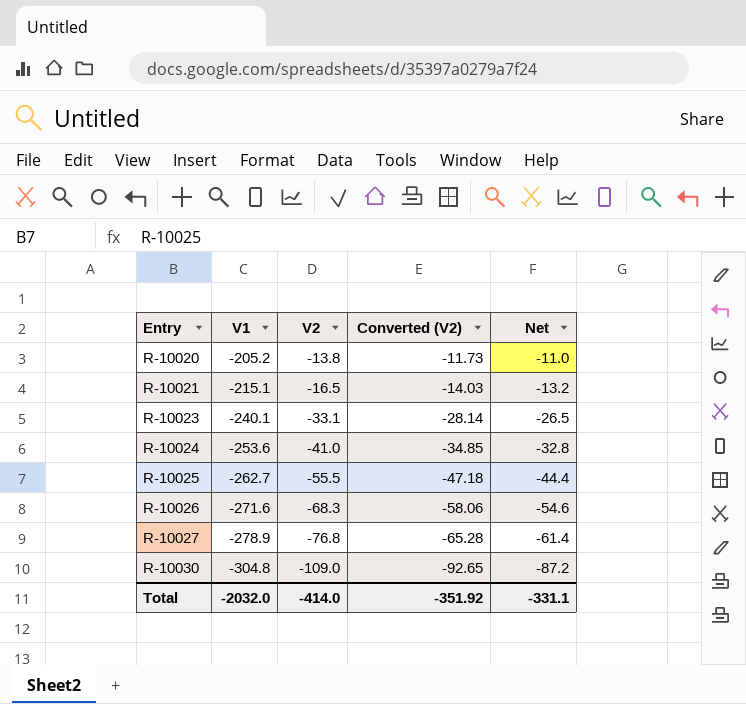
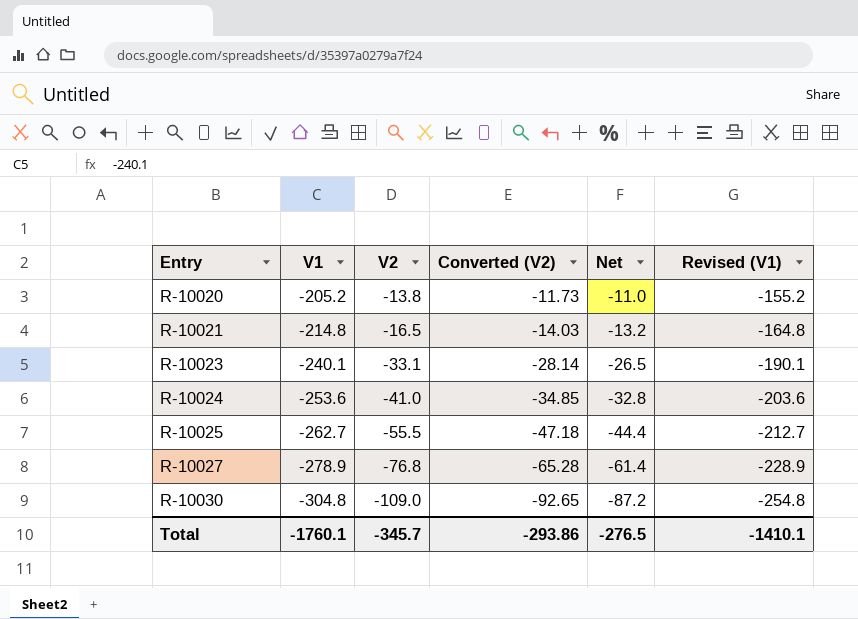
column Revised (V1) | formula: none -> [V1] + 50
row R-10026: -271.6 | -68.3 | -58.06 | -54.6 -> none
R-10021 | V1: -215.1 -> -214.8
Total | V1: -2032.0 -> -1760.1
Total | V2: -414.0 -> -345.7
Total | Converted (V2): -351.92 -> -293.86
Total | Net: -331.1 -> -276.5

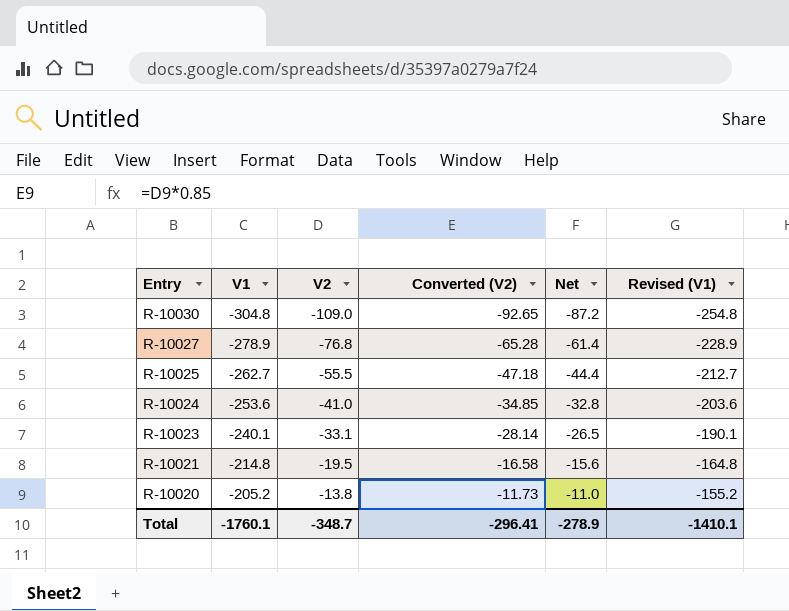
row order: Entry ascending -> Entry descending
R-10021 | V2: -16.5 -> -19.5
R-10021 | Converted (V2): -14.03 -> -16.58
R-10021 | Net: -13.2 -> -15.6
Total | V2: -345.7 -> -348.7
Total | Converted (V2): -293.86 -> -296.41
Total | Net: -276.5 -> -278.9

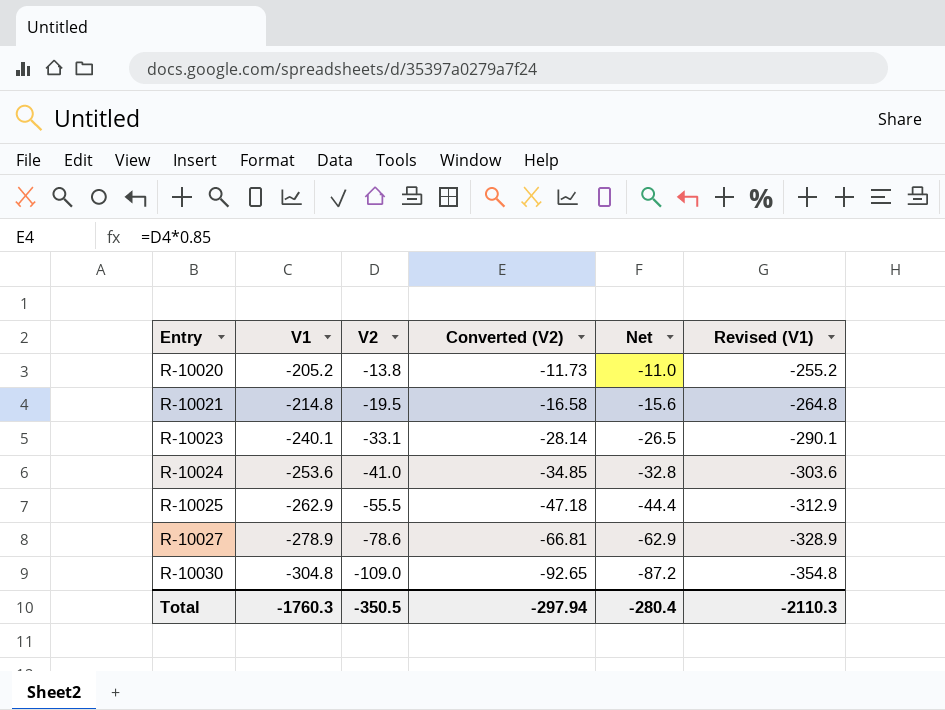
row order: Entry descending -> Entry ascending
column Revised (V1) | formula: [V1] + 50 -> [V1] - 50
R-10025 | V1: -262.7 -> -262.9
R-10027 | V2: -76.8 -> -78.6
R-10027 | Converted (V2): -65.28 -> -66.81
R-10027 | Net: -61.4 -> -62.9
Total | V1: -1760.1 -> -1760.3
Total | V2: -348.7 -> -350.5
Total | Converted (V2): -296.41 -> -297.94
Total | Net: -278.9 -> -280.4
Total | Revised (V1): -1410.1 -> -2110.3

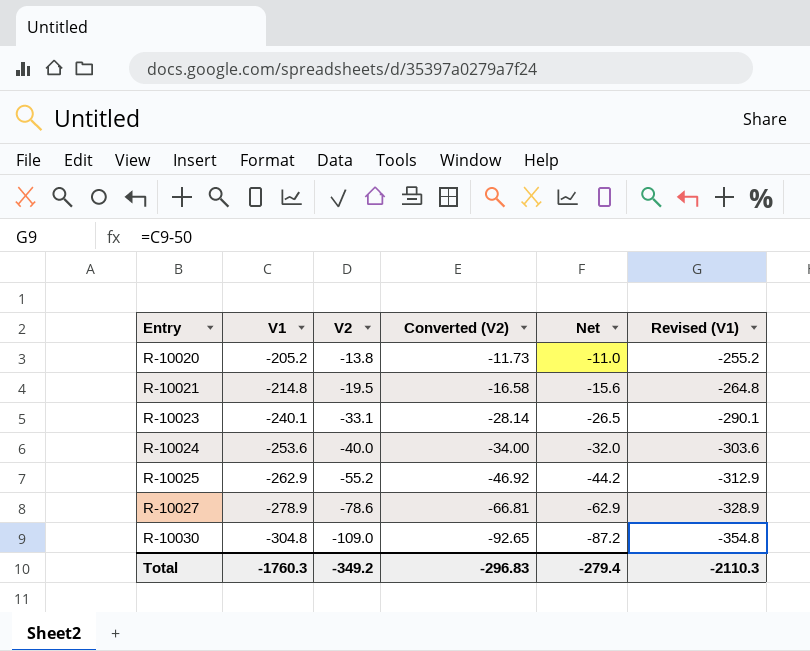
R-10024 | V2: -41.0 -> -40.0
R-10024 | Converted (V2): -34.85 -> -34.00
R-10024 | Net: -32.8 -> -32.0
R-10025 | V2: -55.5 -> -55.2
R-10025 | Converted (V2): -47.18 -> -46.92
R-10025 | Net: -44.4 -> -44.2
Total | V2: -350.5 -> -349.2
Total | Converted (V2): -297.94 -> -296.83
Total | Net: -280.4 -> -279.4

